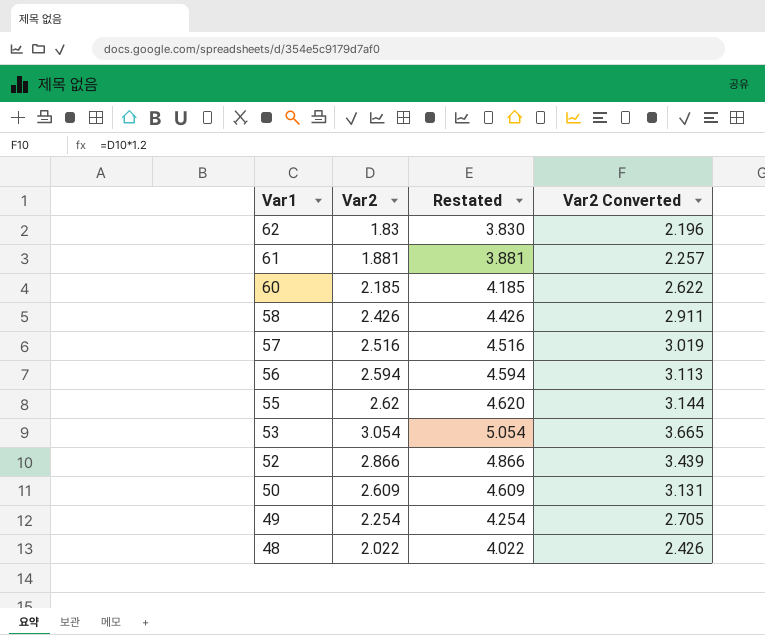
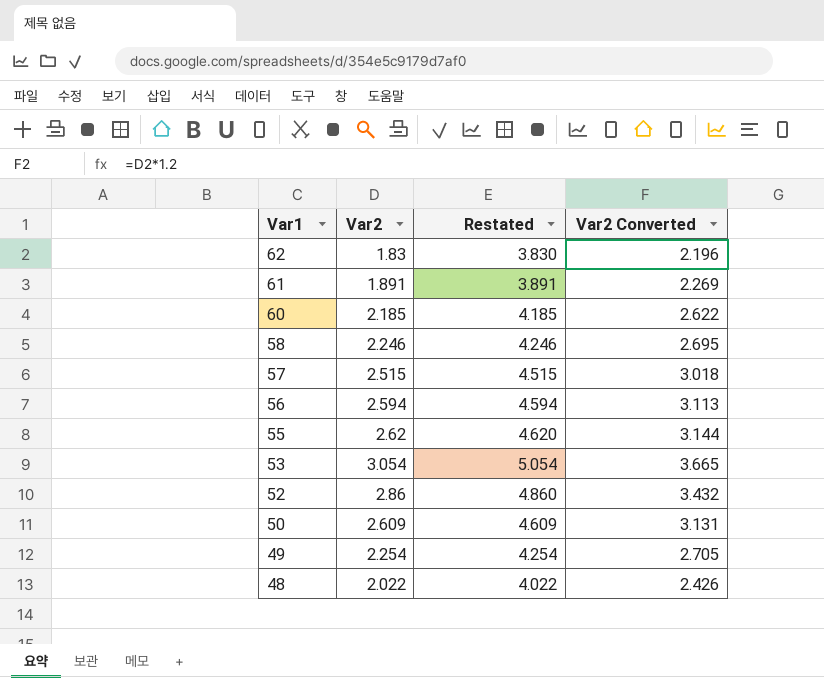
61 | Var2: 1.881 -> 1.891
61 | Restated: 3.881 -> 3.891
61 | Var2 Converted: 2.257 -> 2.269
58 | Var2: 2.426 -> 2.246
58 | Restated: 4.426 -> 4.246
58 | Var2 Converted: 2.911 -> 2.695
57 | Var2: 2.516 -> 2.515
57 | Restated: 4.516 -> 4.515
57 | Var2 Converted: 3.019 -> 3.018
52 | Var2: 2.866 -> 2.86
52 | Restated: 4.866 -> 4.860
52 | Var2 Converted: 3.439 -> 3.432

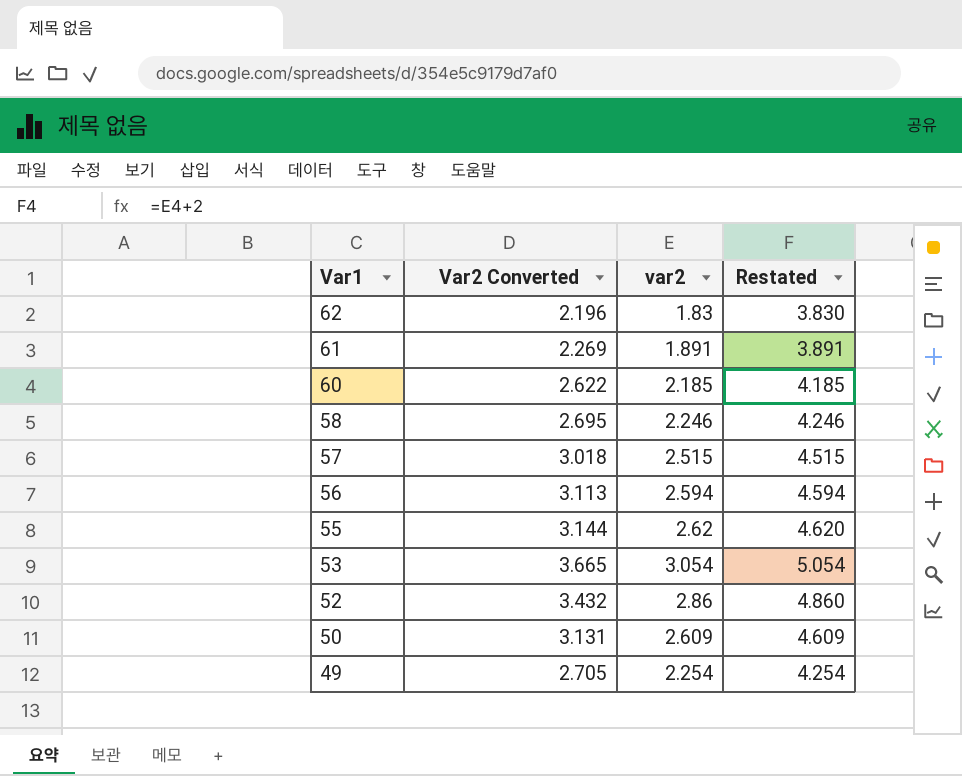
column Var2 Converted | position: 4 -> 2
column name: Var2 -> var2
row 48: 2.022 | 4.022 | 2.426 -> none

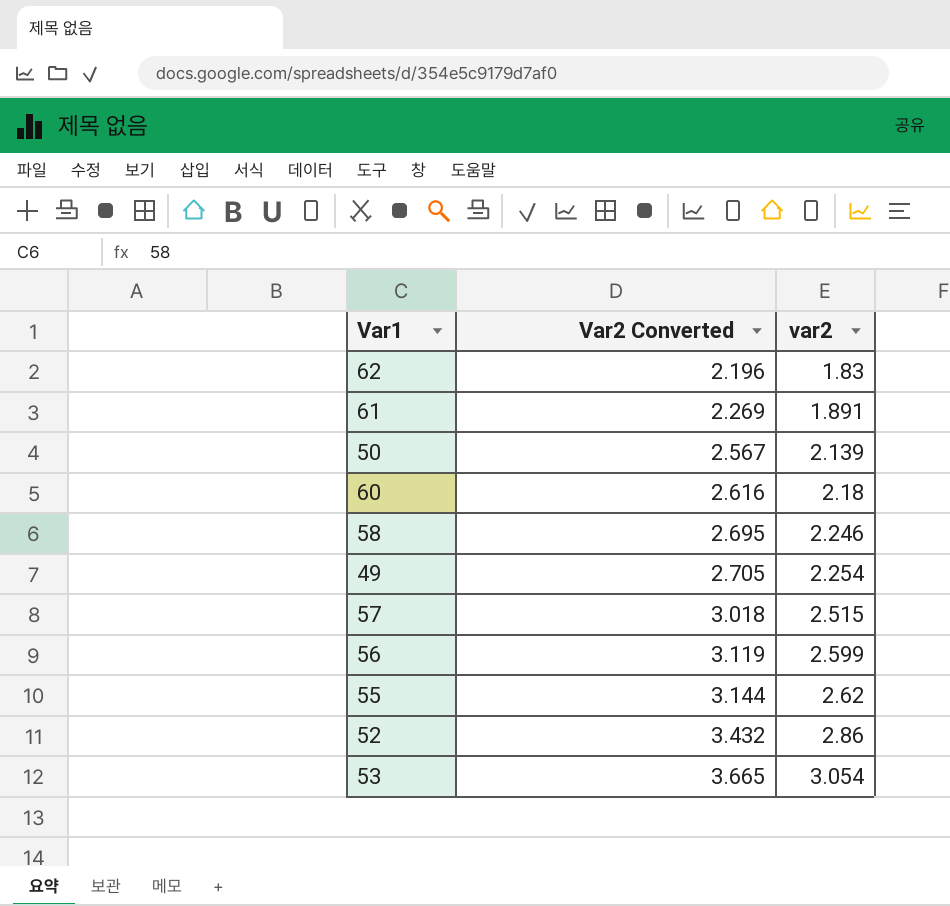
row order: Var1 descending -> Var2 Converted ascending
column Restated | formula: [var2] + 2 -> none
50 | Var2 Converted: 3.131 -> 2.567
50 | var2: 2.609 -> 2.139
60 | Var2 Converted: 2.622 -> 2.616
60 | var2: 2.185 -> 2.18
56 | Var2 Converted: 3.113 -> 3.119
56 | var2: 2.594 -> 2.599

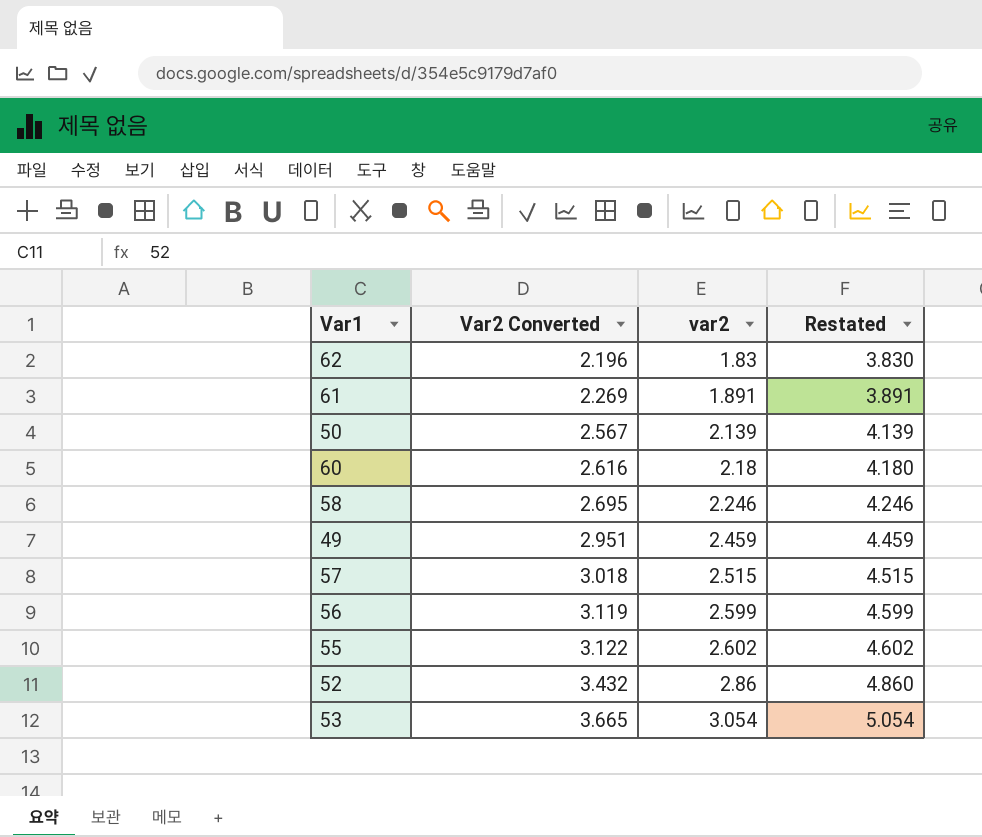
column Restated | formula: none -> [var2] + 2
49 | Var2 Converted: 2.705 -> 2.951
49 | var2: 2.254 -> 2.459
55 | Var2 Converted: 3.144 -> 3.122
55 | var2: 2.62 -> 2.602

